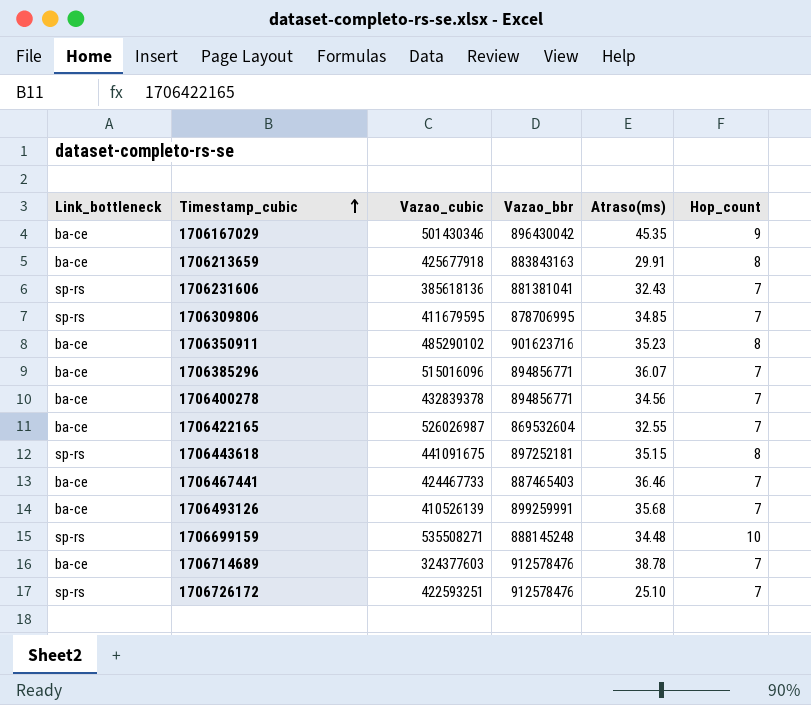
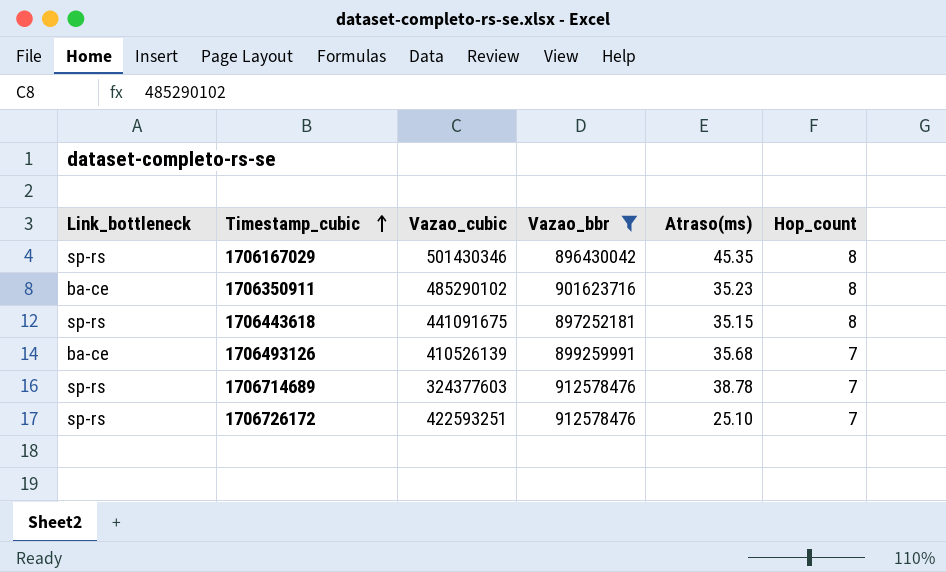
filter: none -> Vazao_bbr >= 896430042
1706167029 | Link_bottleneck: ba-ce -> sp-rs
1706167029 | Hop_count: 9 -> 8
1706714689 | Link_bottleneck: ba-ce -> sp-rs

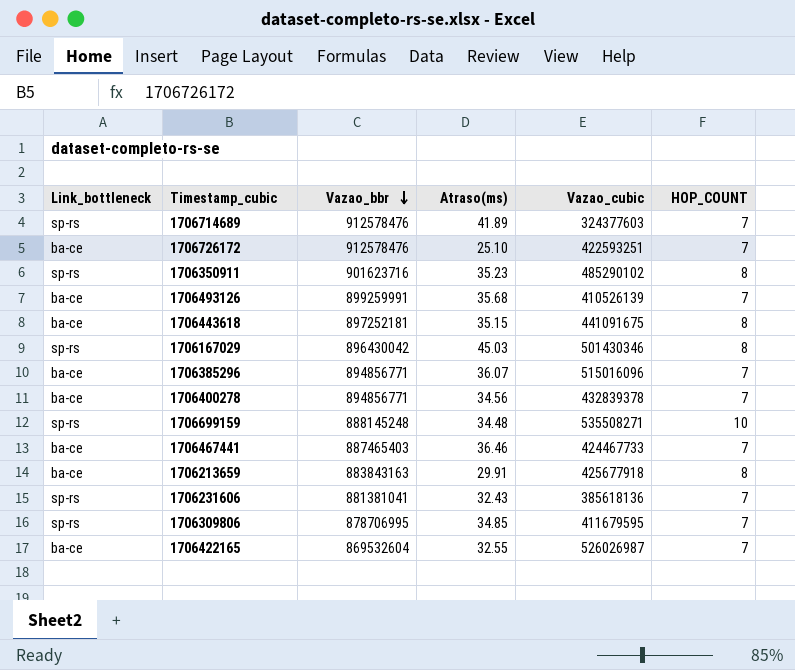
filter: Vazao_bbr >= 896430042 -> none
row order: Timestamp_cubic ascending -> Vazao_bbr descending
column Vazao_cubic | position: 3 -> 5
column name: Hop_count -> HOP_COUNT
1706714689 | Atraso(ms): 38.78 -> 41.89
1706726172 | Link_bottleneck: sp-rs -> ba-ce
1706350911 | Link_bottleneck: ba-ce -> sp-rs
1706443618 | Link_bottleneck: sp-rs -> ba-ce
1706167029 | Atraso(ms): 45.35 -> 45.03

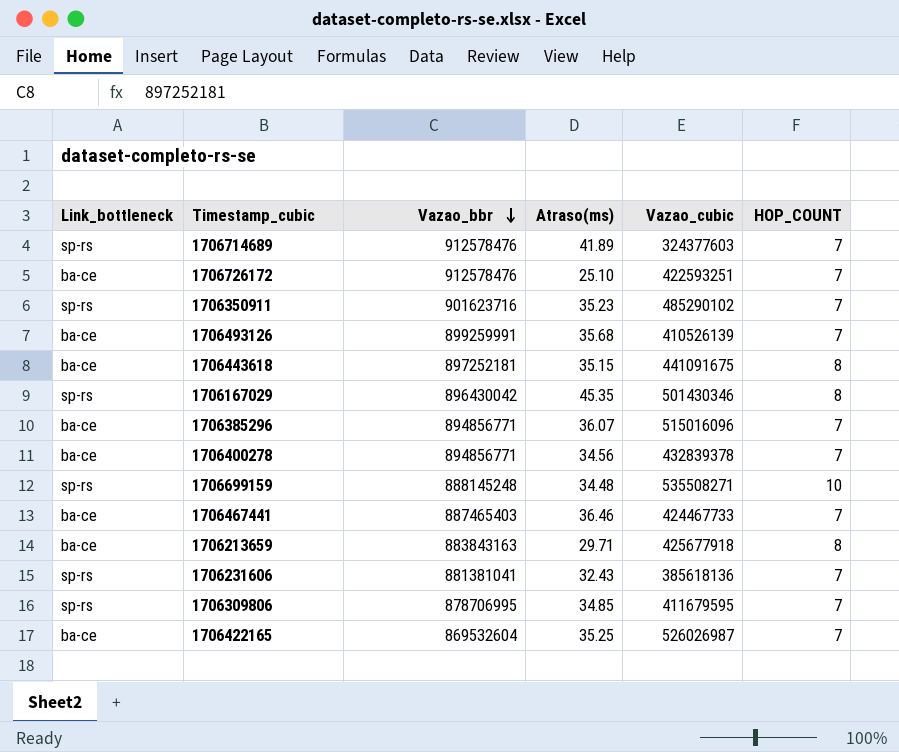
1706350911 | HOP_COUNT: 8 -> 7
1706167029 | Atraso(ms): 45.03 -> 45.35
1706213659 | Atraso(ms): 29.91 -> 29.71
1706422165 | Atraso(ms): 32.55 -> 35.25

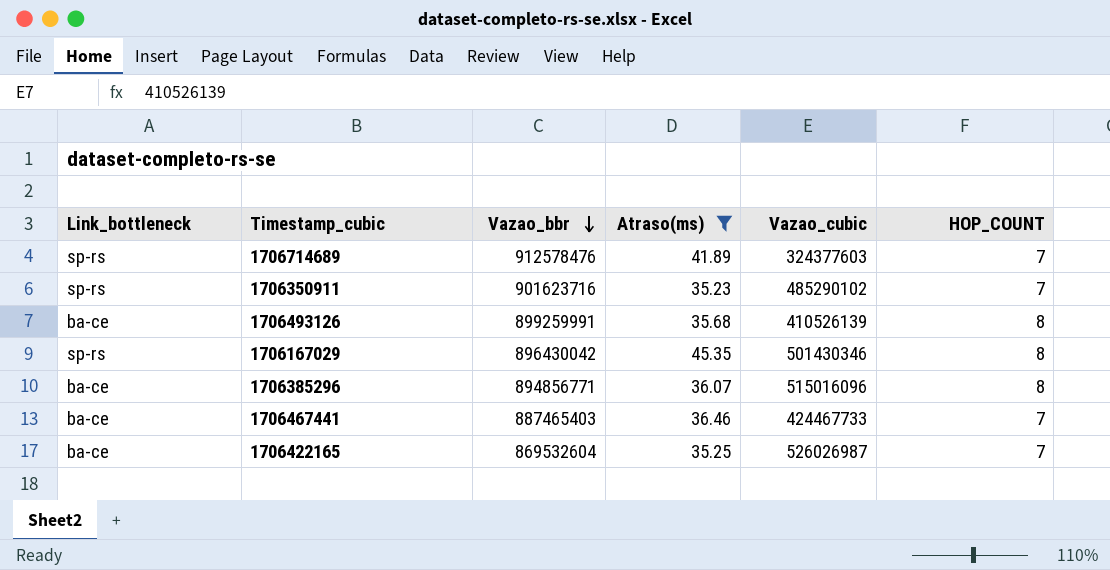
filter: none -> Atraso(ms) >= 35.23
1706493126 | HOP_COUNT: 7 -> 8
1706385296 | HOP_COUNT: 7 -> 8

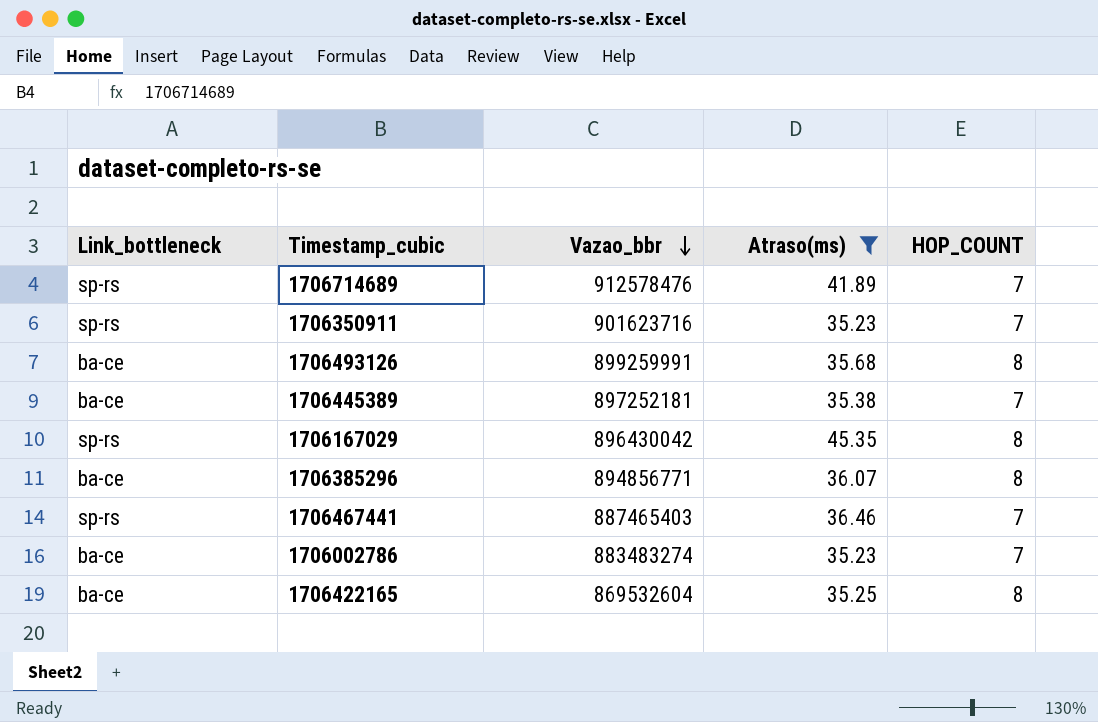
column Vazao_cubic | position: 5 -> none
row 1706445389: none -> ba-ce | 897252181 | 35.38 | 7
1706467441 | Link_bottleneck: ba-ce -> sp-rs
row 1706002786: none -> ba-ce | 883483274 | 35.23 | 7
1706422165 | HOP_COUNT: 7 -> 8

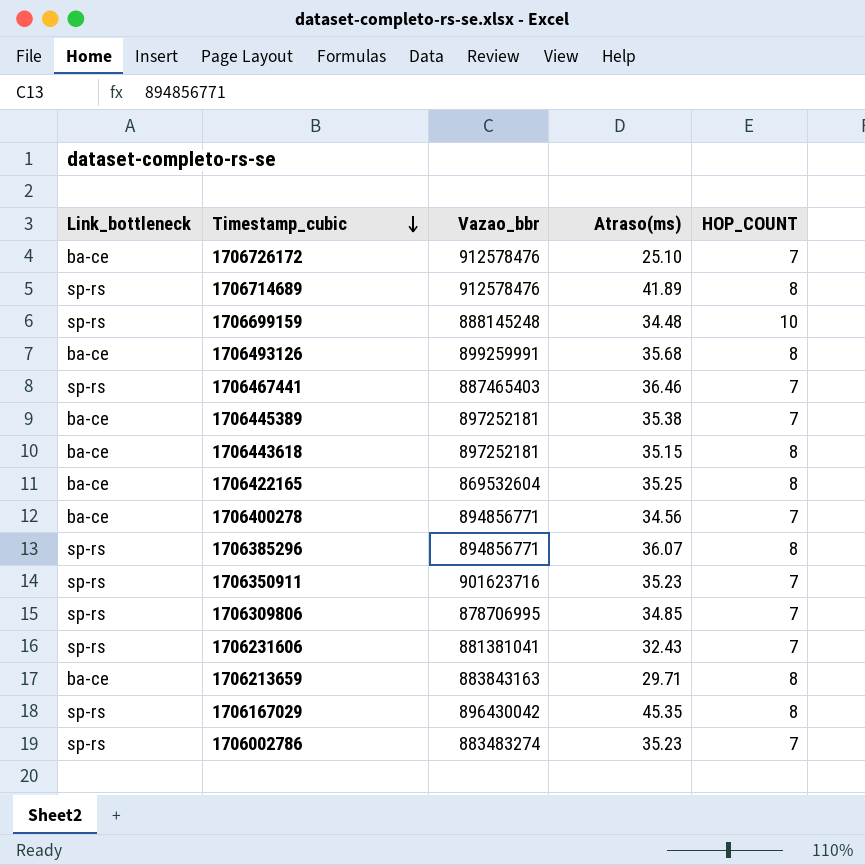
filter: Atraso(ms) >= 35.23 -> none
row order: Vazao_bbr descending -> Timestamp_cubic descending
1706714689 | HOP_COUNT: 7 -> 8
1706385296 | Link_bottleneck: ba-ce -> sp-rs
1706002786 | Link_bottleneck: ba-ce -> sp-rs

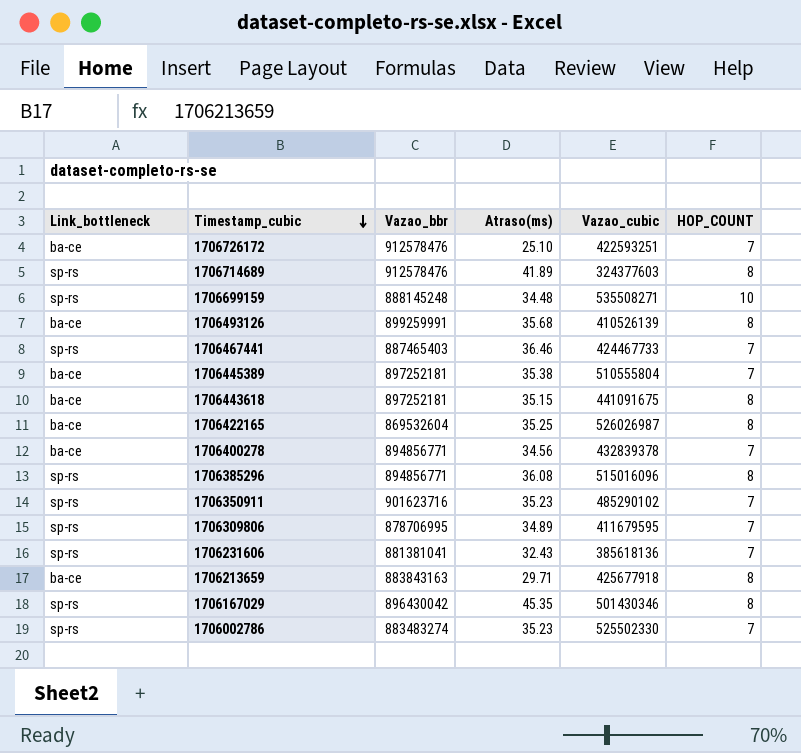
column Vazao_cubic | position: none -> 5
1706385296 | Atraso(ms): 36.07 -> 36.08
1706309806 | Atraso(ms): 34.85 -> 34.89

